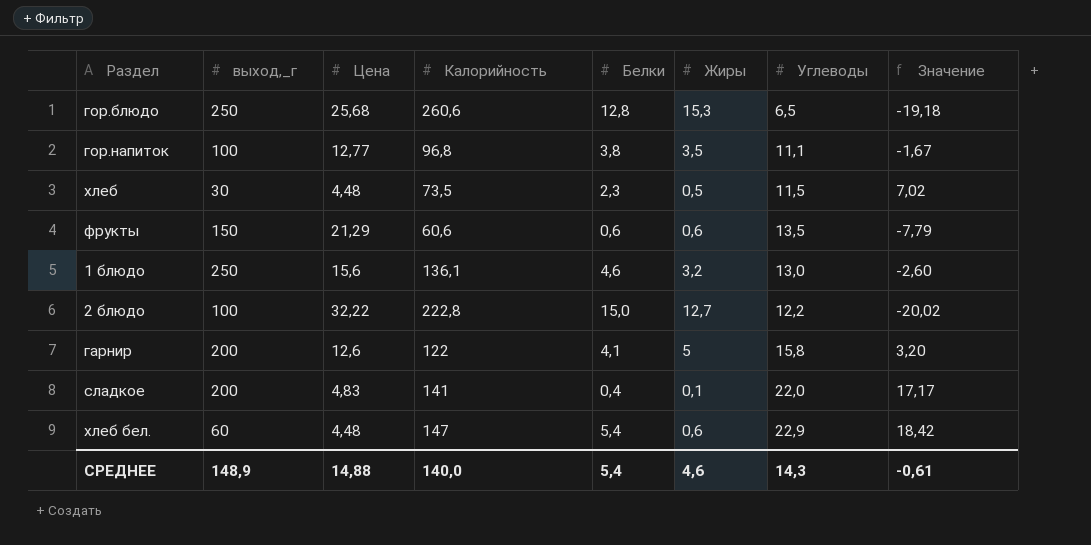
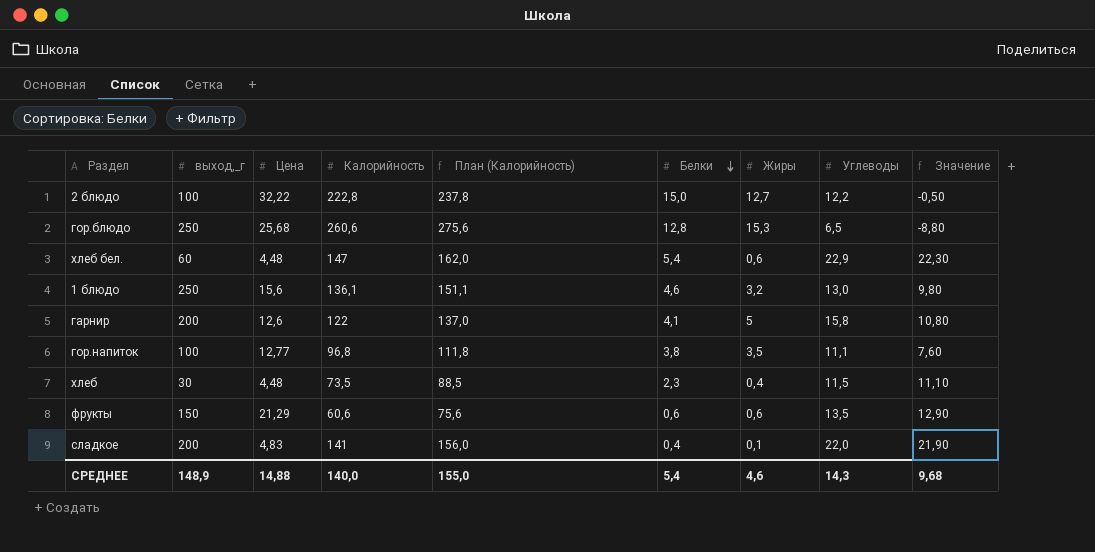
row order: none -> Белки descending
column План (Калорийность) | formula: none -> [Калорийность] + 15
column Значение | formula: [Углеводы] - [Цена] -> [Углеводы] - [Жиры]
хлеб | Жиры: 0,5 -> 0,4
СРЕДНЕЕ | Значение: -0,61 -> 9,68

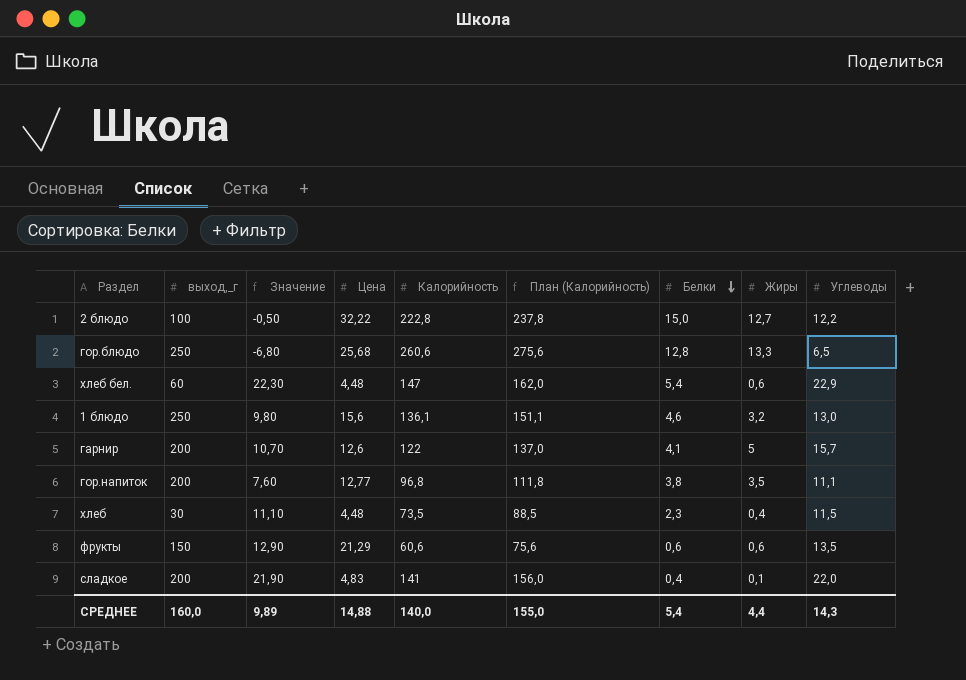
column Значение | position: 9 -> 3
гор.блюдо | Значение: -8,80 -> -6,80
гор.блюдо | Жиры: 15,3 -> 13,3
гарнир | Значение: 10,80 -> 10,70
гарнир | Углеводы: 15,8 -> 15,7
гор.напиток | выход,_г: 100 -> 200
СРЕДНЕЕ | выход,_г: 148,9 -> 160,0
СРЕДНЕЕ | Значение: 9,68 -> 9,89
СРЕДНЕЕ | Жиры: 4,6 -> 4,4

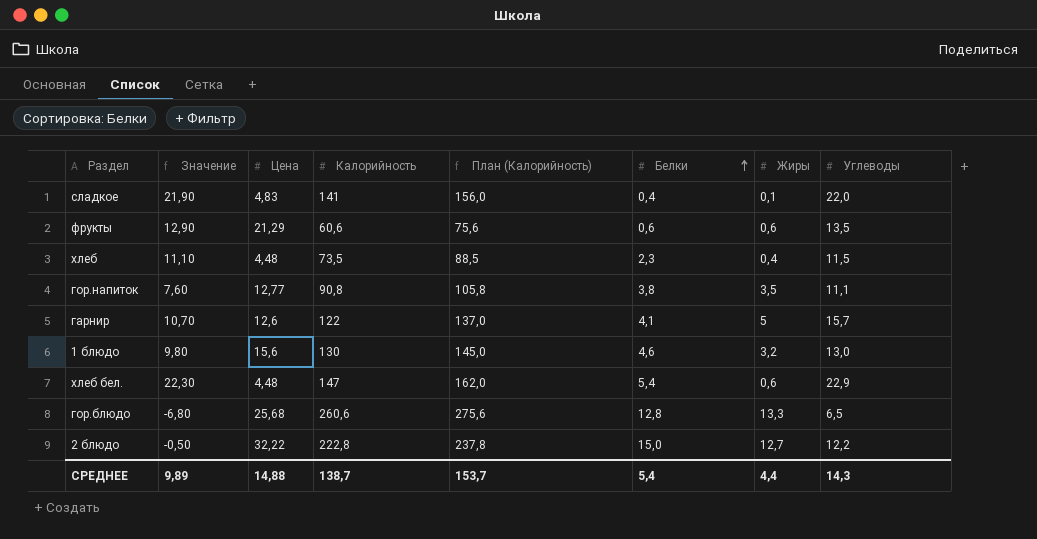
row order: Белки descending -> Белки ascending
column выход,_г | position: 2 -> none
гор.напиток | Калорийность: 96,8 -> 90,8
гор.напиток | План (Калорийность): 111,8 -> 105,8
1 блюдо | Калорийность: 136,1 -> 130
1 блюдо | План (Калорийность): 151,1 -> 145,0
СРЕДНЕЕ | Калорийность: 140,0 -> 138,7
СРЕДНЕЕ | План (Калорийность): 155,0 -> 153,7

